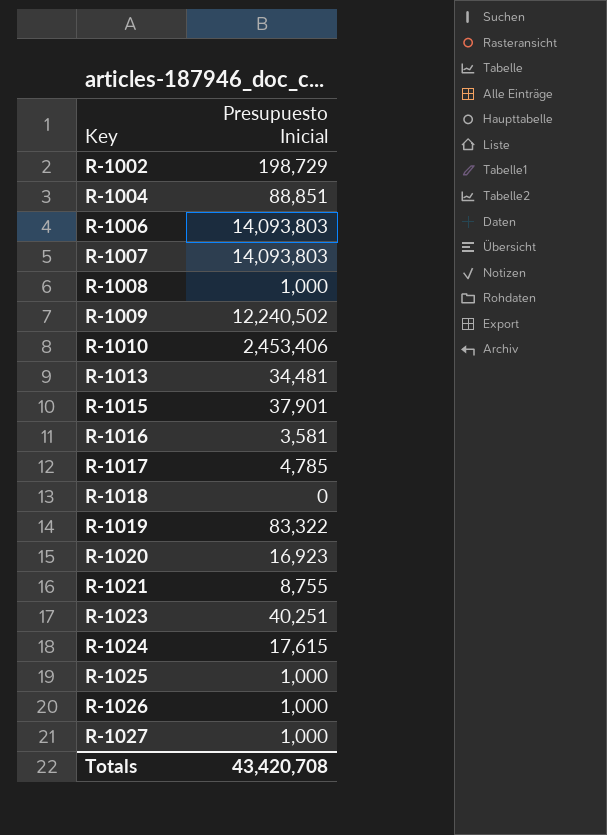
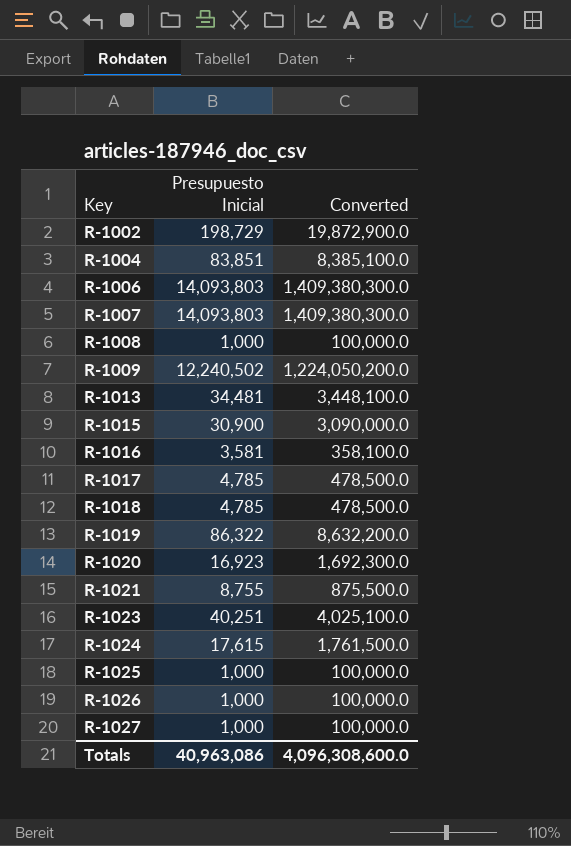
column Converted | formula: none -> [Presupuesto Inicial] * 100
row R-1010: 2,453,406 -> none
R-1004 | Presupuesto Inicial: 88,851 -> 83,851
R-1015 | Presupuesto Inicial: 37,901 -> 30,900
R-1018 | Presupuesto Inicial: 0 -> 4,785
R-1019 | Presupuesto Inicial: 83,322 -> 86,322
Totals | Presupuesto Inicial: 43,420,708 -> 40,963,086

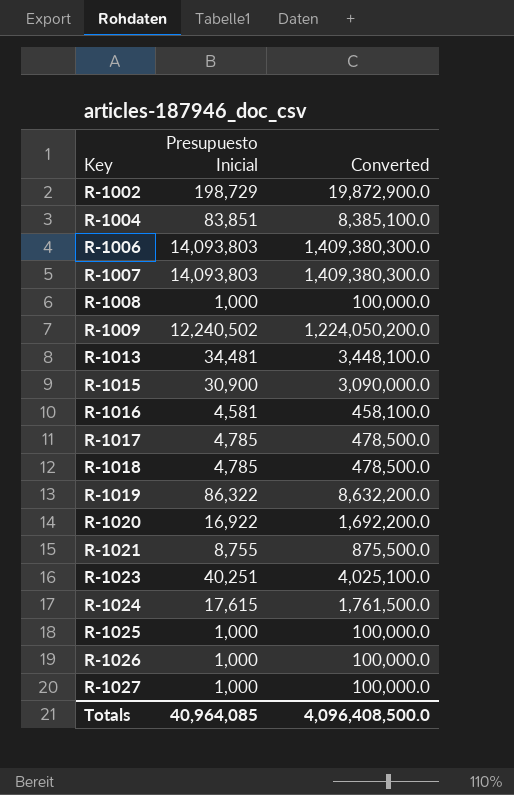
R-1016 | Presupuesto Inicial: 3,581 -> 4,581
R-1016 | Converted: 358,100.0 -> 458,100.0
R-1020 | Presupuesto Inicial: 16,923 -> 16,922
R-1020 | Converted: 1,692,300.0 -> 1,692,200.0
Totals | Presupuesto Inicial: 40,963,086 -> 40,964,085
Totals | Converted: 4,096,308,600.0 -> 4,096,408,500.0

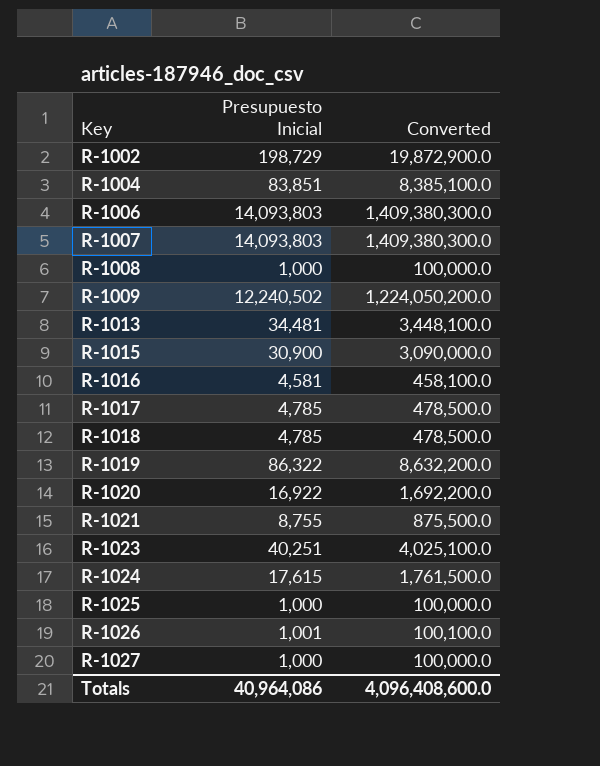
R-1026 | Presupuesto Inicial: 1,000 -> 1,001
R-1026 | Converted: 100,000.0 -> 100,100.0
Totals | Presupuesto Inicial: 40,964,085 -> 40,964,086
Totals | Converted: 4,096,408,500.0 -> 4,096,408,600.0

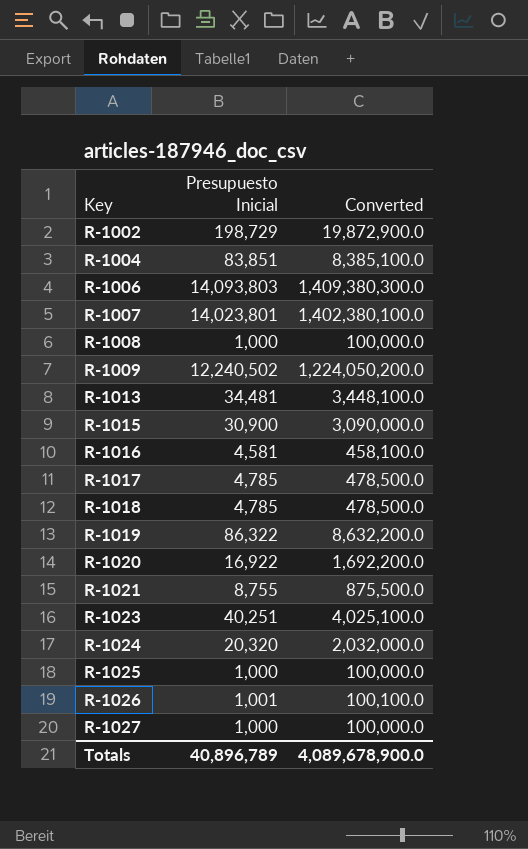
R-1007 | Presupuesto Inicial: 14,093,803 -> 14,023,801
R-1007 | Converted: 1,409,380,300.0 -> 1,402,380,100.0
R-1024 | Presupuesto Inicial: 17,615 -> 20,320
R-1024 | Converted: 1,761,500.0 -> 2,032,000.0
Totals | Presupuesto Inicial: 40,964,086 -> 40,896,789
Totals | Converted: 4,096,408,600.0 -> 4,089,678,900.0

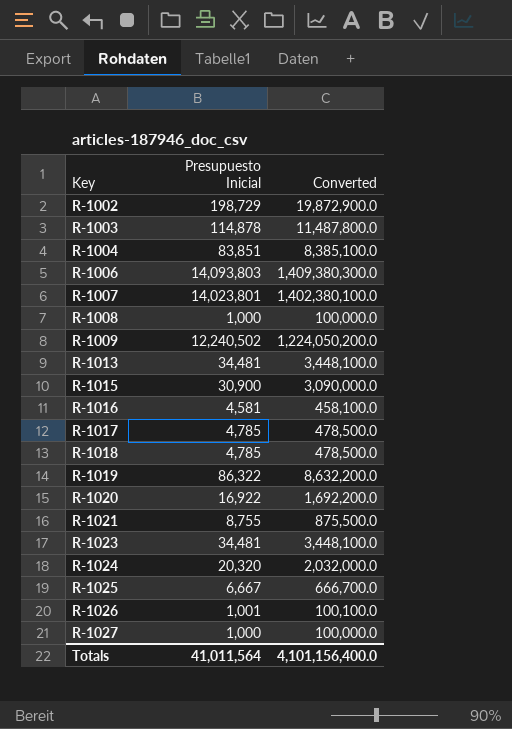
row R-1003: none -> 114,878 | 11,487,800.0
R-1023 | Presupuesto Inicial: 40,251 -> 34,481
R-1023 | Converted: 4,025,100.0 -> 3,448,100.0
R-1025 | Presupuesto Inicial: 1,000 -> 6,667
R-1025 | Converted: 100,000.0 -> 666,700.0
Totals | Presupuesto Inicial: 40,896,789 -> 41,011,564
Totals | Converted: 4,089,678,900.0 -> 4,101,156,400.0

